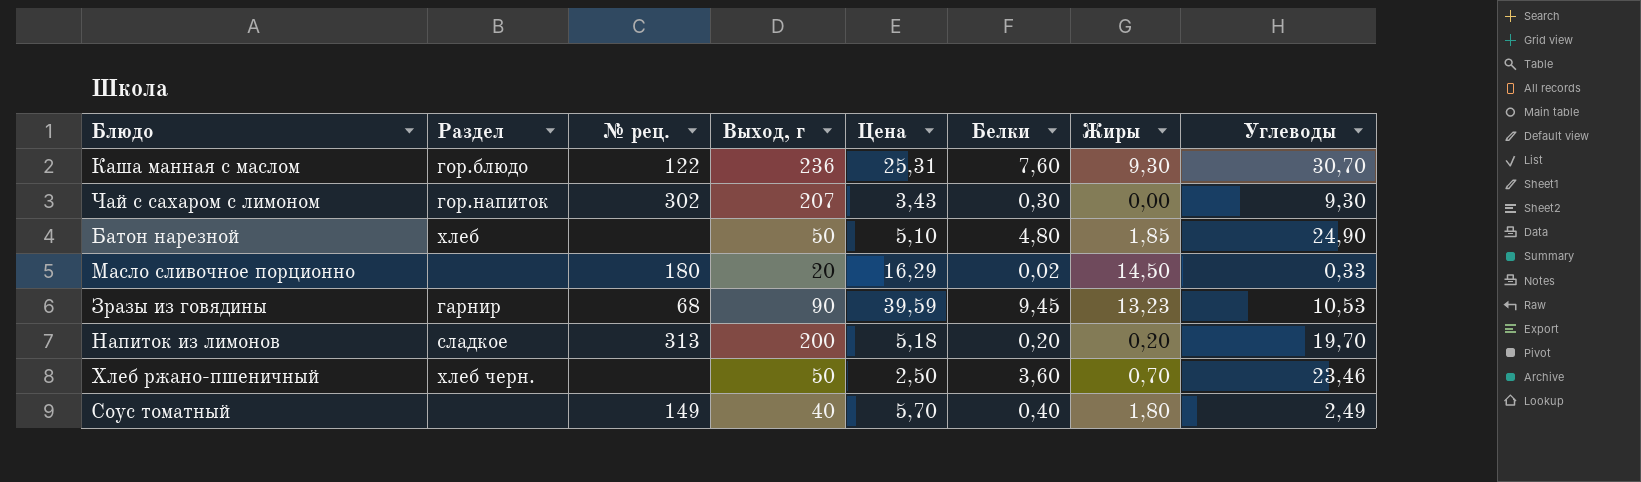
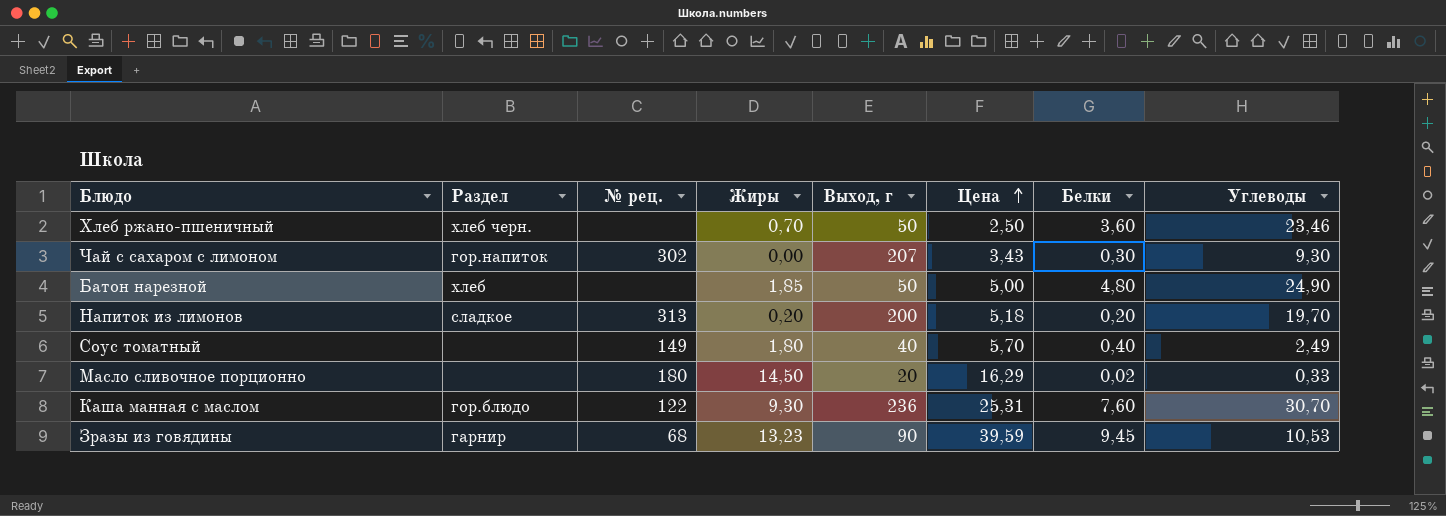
row order: none -> Цена ascending
column Жиры | position: 7 -> 4
Батон нарезной | Цена: 5,10 -> 5,00

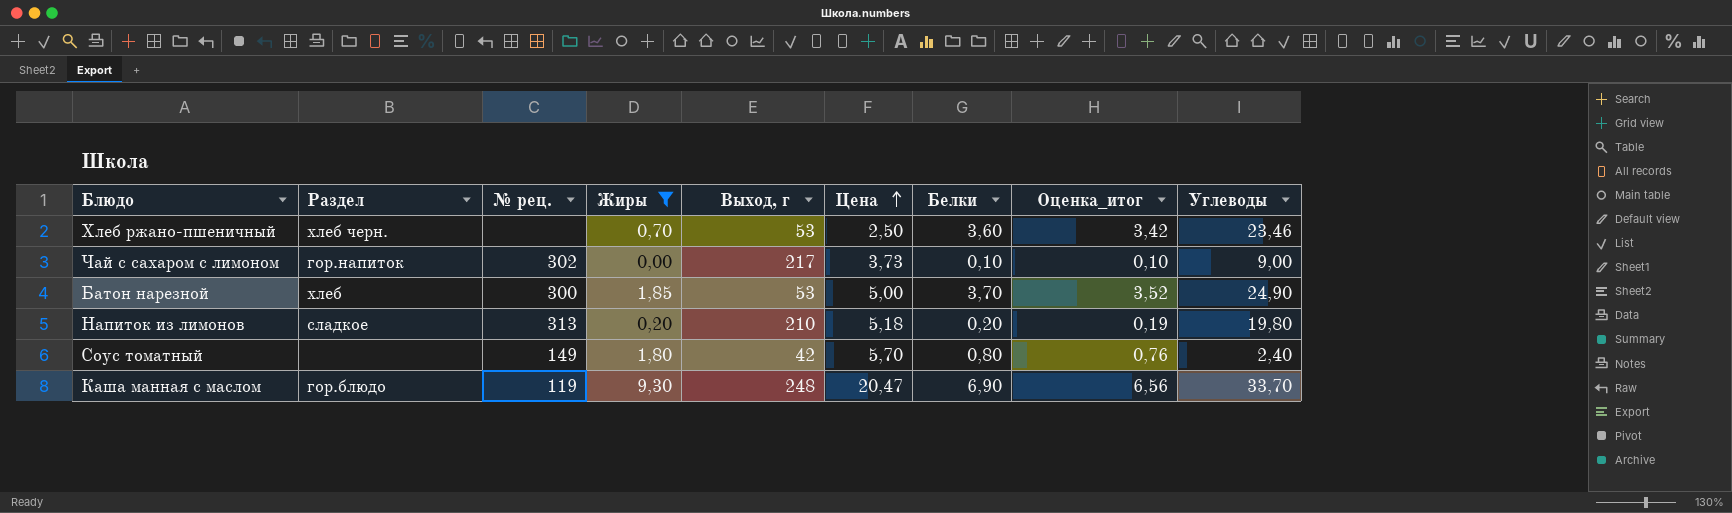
filter: none -> Жиры <= 9,30
column Оценка_итог | formula: none -> [Белки] * 0,95
Хлеб ржано-пшеничный | Выход, г: 50 -> 53
Чай с сахаром с лимоном | Выход, г: 207 -> 217
Чай с сахаром с лимоном | Цена: 3,43 -> 3,73
Чай с сахаром с лимоном | Белки: 0,30 -> 0,10
Чай с сахаром с лимоном | Углеводы: 9,30 -> 9,00
Батон нарезной | № рец.: none -> 300
Батон нарезной | Выход, г: 50 -> 53
Батон нарезной | Белки: 4,80 -> 3,70
Напиток из лимонов | Выход, г: 200 -> 210
Напиток из лимонов | Углеводы: 19,70 -> 19,80
Соус томатный | Выход, г: 40 -> 42
Соус томатный | Белки: 0,40 -> 0,80
Соус томатный | Углеводы: 2,49 -> 2,40
Каша манная с маслом | № рец.: 122 -> 119
Каша манная с маслом | Выход, г: 236 -> 248
Каша манная с маслом | Цена: 25,31 -> 20,47
Каша манная с маслом | Белки: 7,60 -> 6,90
Каша манная с маслом | Углеводы: 30,70 -> 33,70

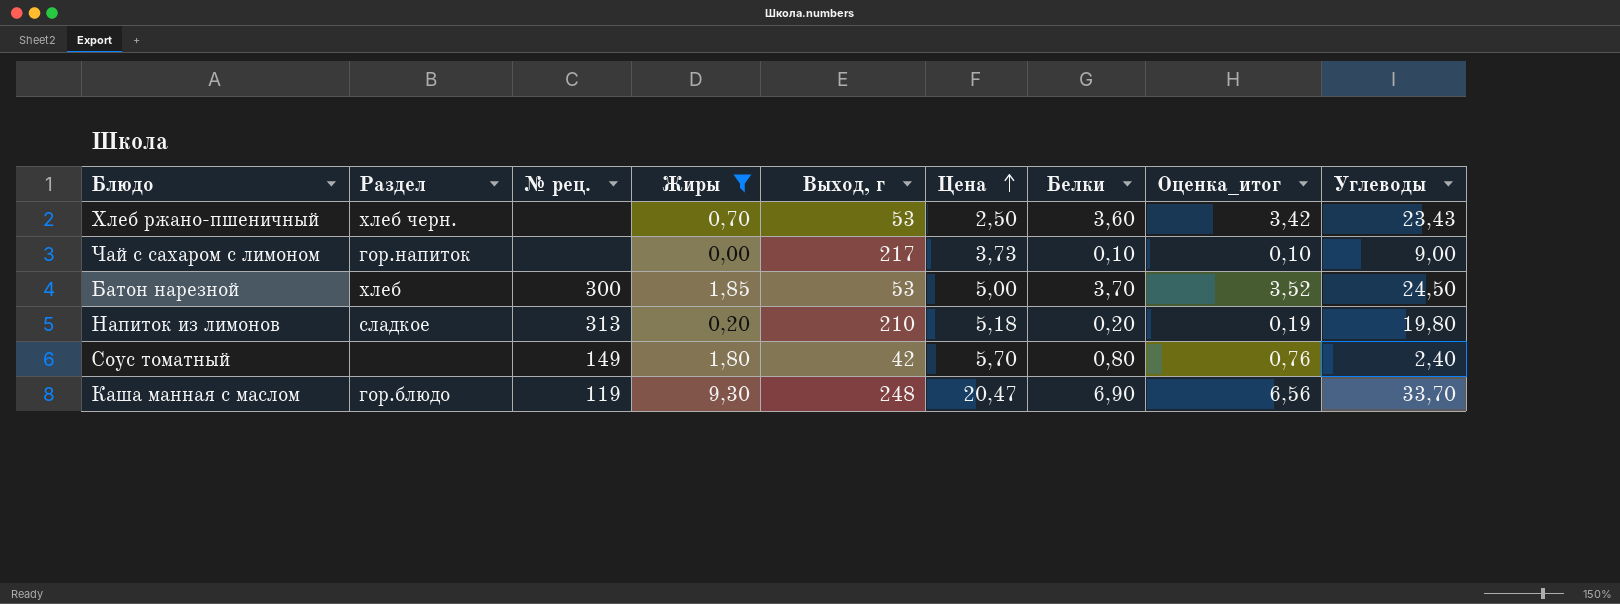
Хлеб ржано-пшеничный | Углеводы: 23,46 -> 23,43
Чай с сахаром с лимоном | № рец.: 302 -> none
Батон нарезной | Углеводы: 24,90 -> 24,50

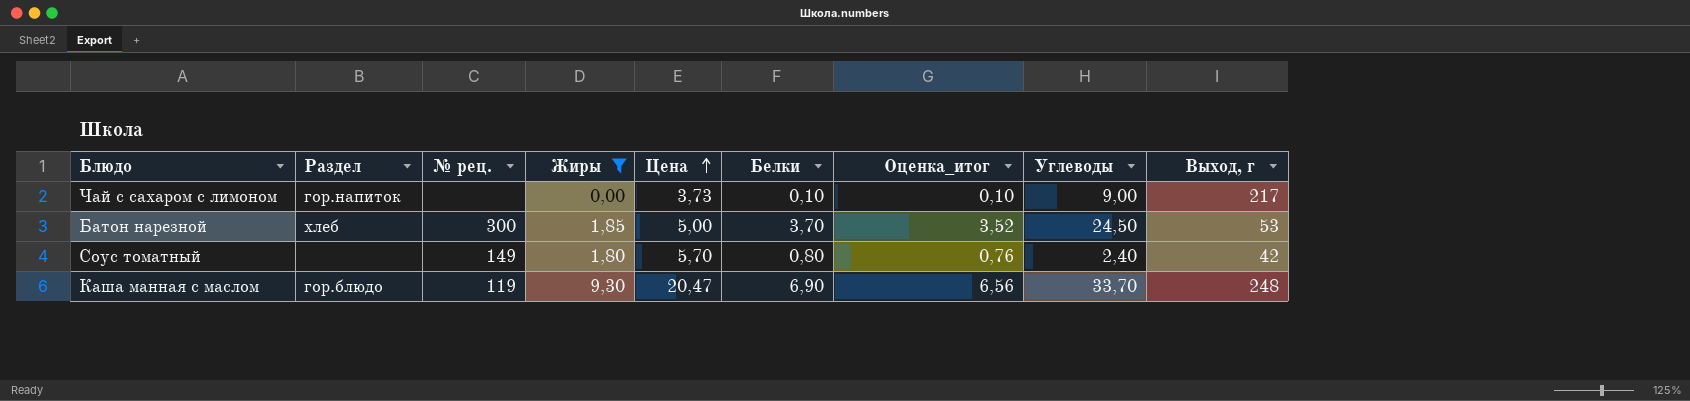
column Выход, г | position: 5 -> 9
row Хлеб ржано-пшеничный: хлеб черн. | none | 0,70 | 53 | 2,50 | 3,60 | 3,42 | 23,43 -> none
row Напиток из лимонов: сладкое | 313 | 0,20 | 210 | 5,18 | 0,20 | 0,19 | 19,80 -> none

